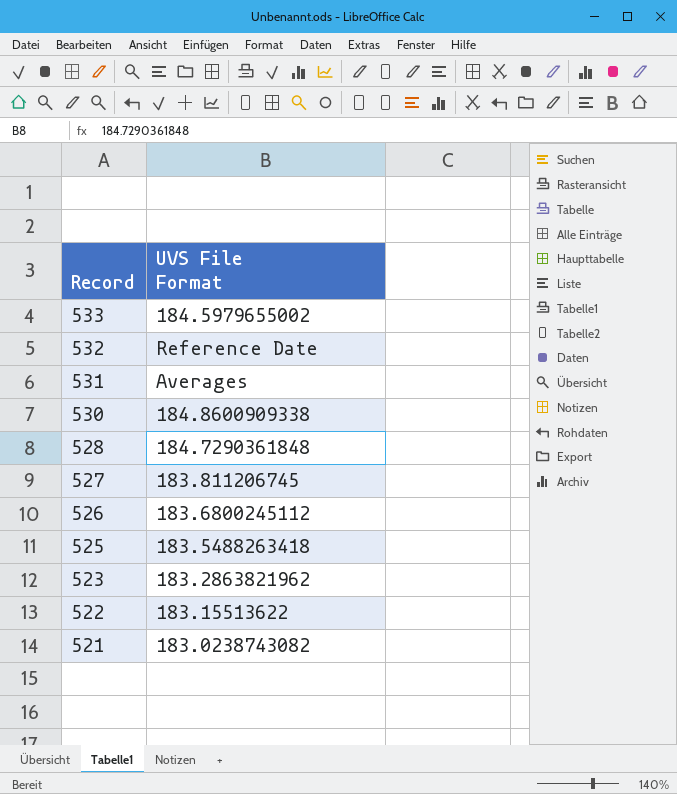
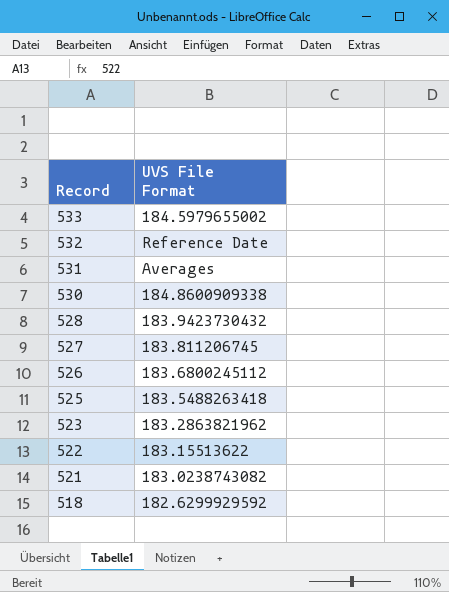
528 | UVS File Format: 184.7290361848 -> 183.9423730432
row 518: none -> 182.6299929592

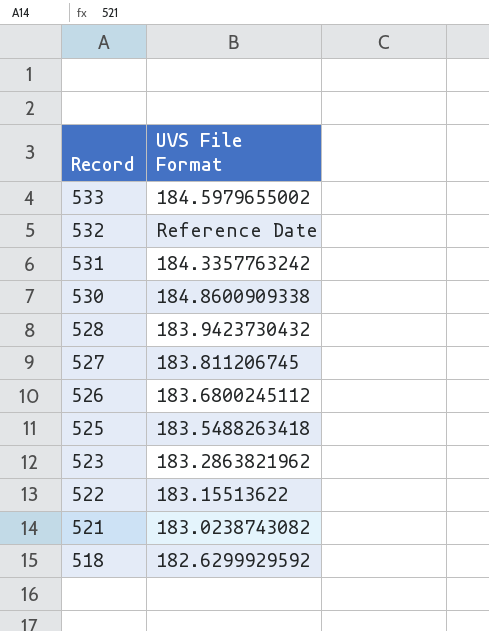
531 | UVS File Format: Averages -> 184.3357763242

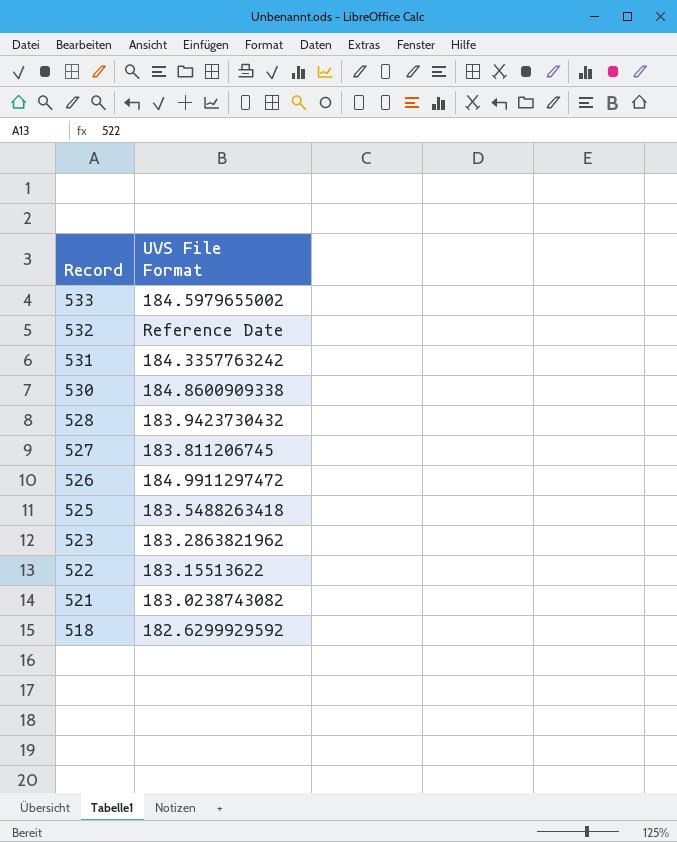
526 | UVS File Format: 183.6800245112 -> 184.9911297472

